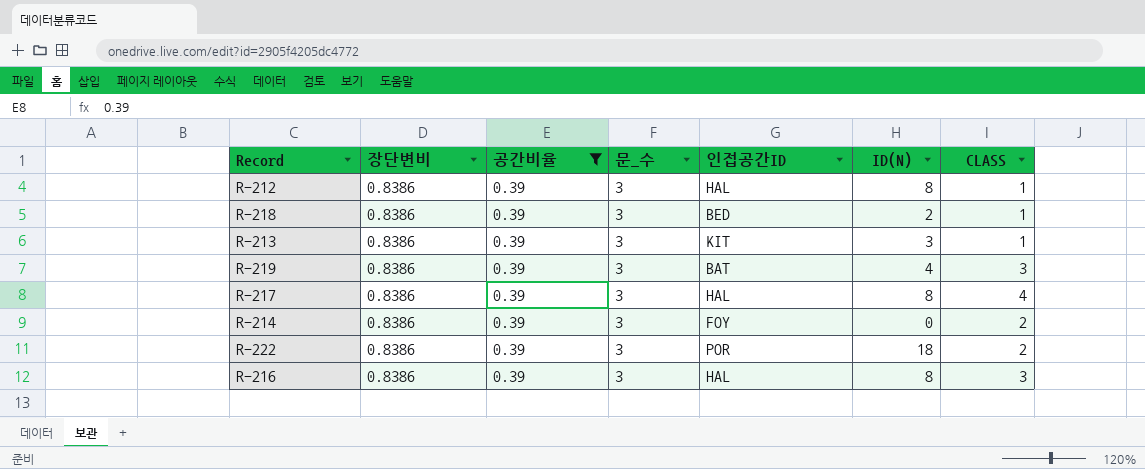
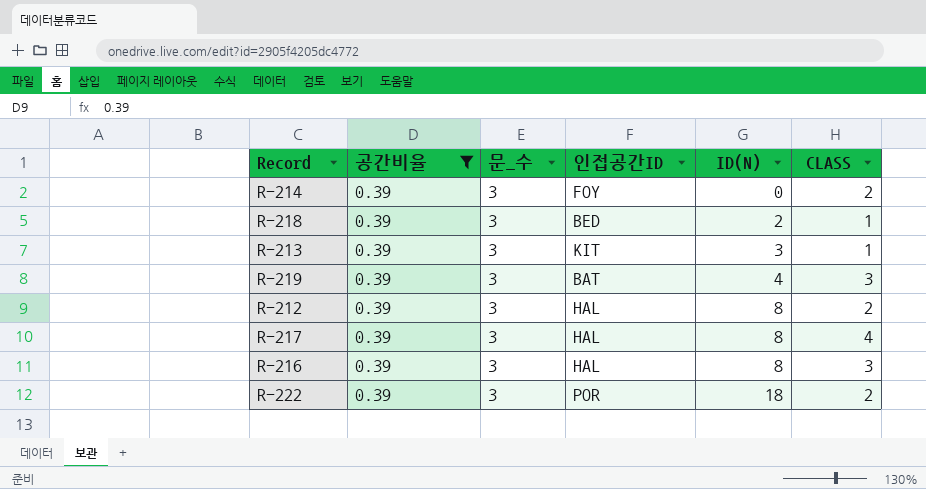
row order: none -> ID(N) ascending
column 장단변비 | position: 2 -> none
R-212 | CLASS: 1 -> 2

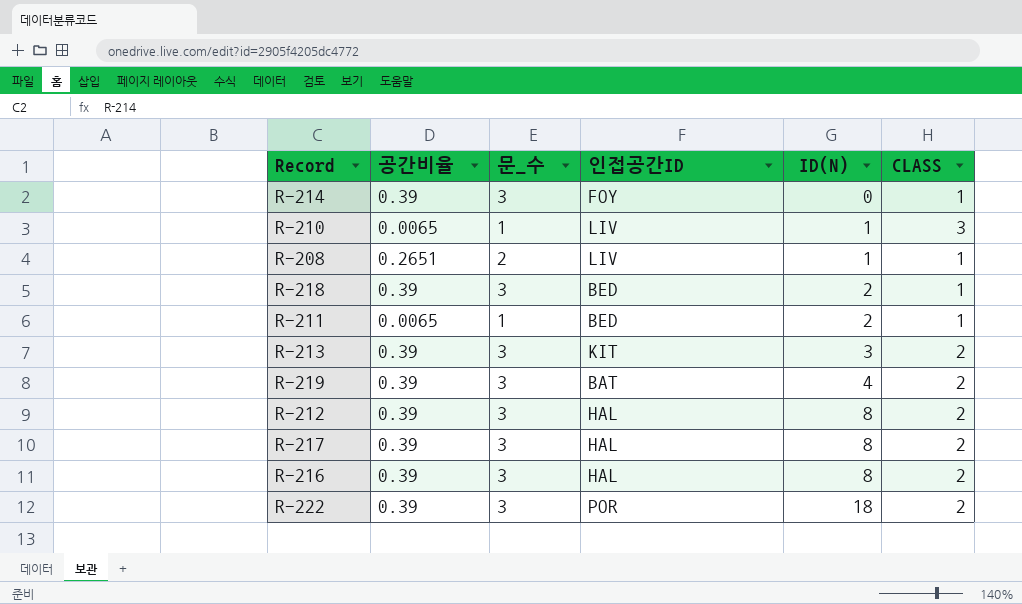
filter: 공간비율 = 0.39 -> none
R-214 | CLASS: 2 -> 1
R-213 | CLASS: 1 -> 2
R-219 | CLASS: 3 -> 2
R-217 | CLASS: 4 -> 2
R-216 | CLASS: 3 -> 2

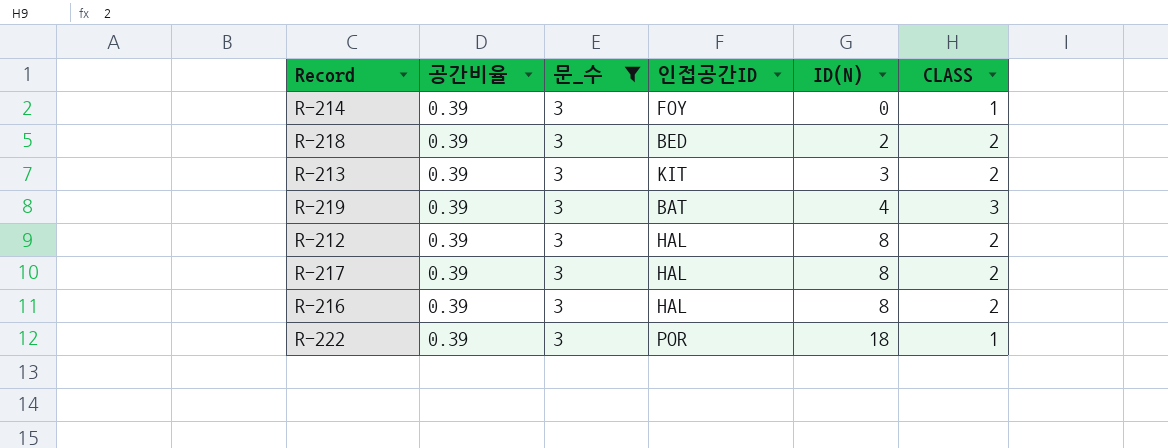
filter: none -> 문_수 = 3
R-218 | CLASS: 1 -> 2
R-219 | CLASS: 2 -> 3
R-222 | CLASS: 2 -> 1

